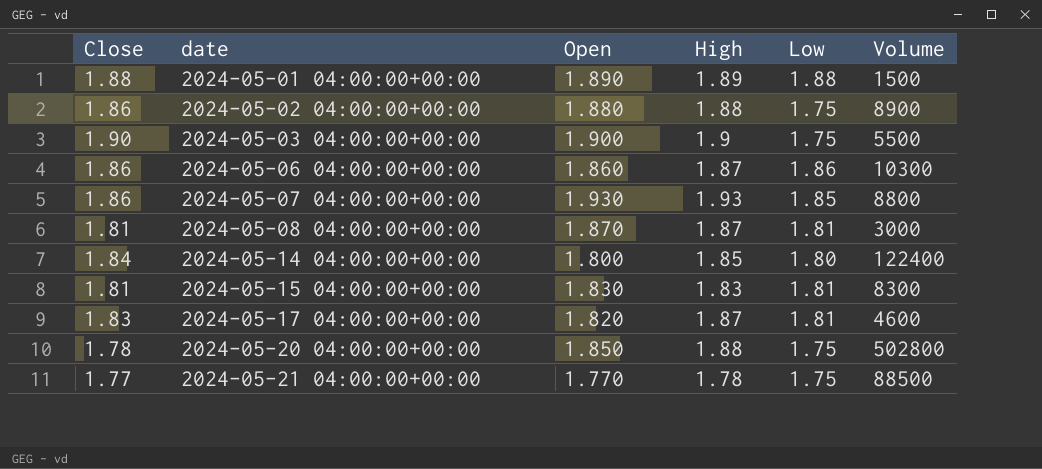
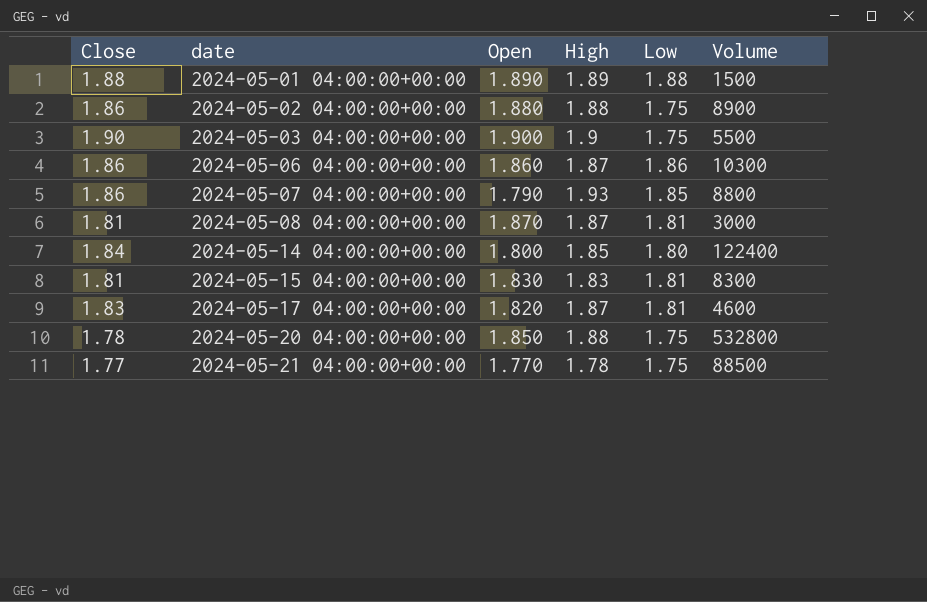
2024-05-07 04:00:00+00:00 | Open: 1.930 -> 1.790
2024-05-20 04:00:00+00:00 | Volume: 502800 -> 532800

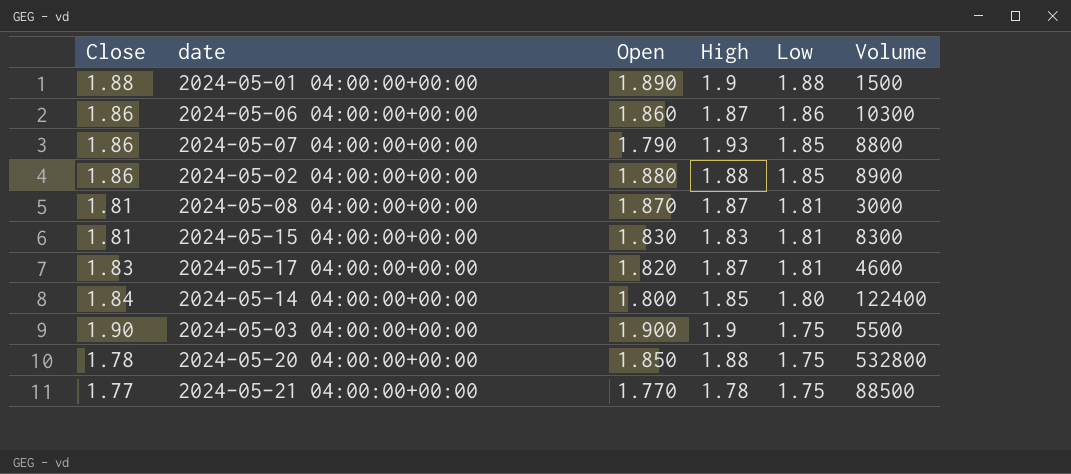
row order: date ascending -> Low descending
2024-05-01 04:00:00+00:00 | High: 1.89 -> 1.9
2024-05-02 04:00:00+00:00 | Low: 1.75 -> 1.85

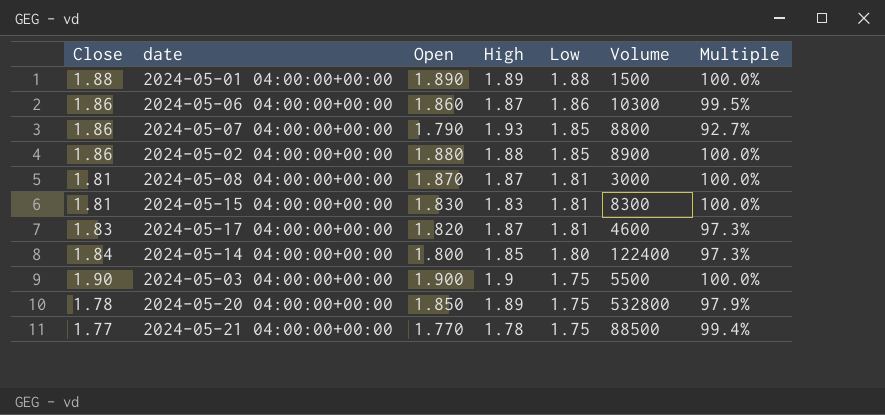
column Multiple | formula: none -> [Open] / [High]
2024-05-01 04:00:00+00:00 | High: 1.9 -> 1.89
2024-05-20 04:00:00+00:00 | High: 1.88 -> 1.89

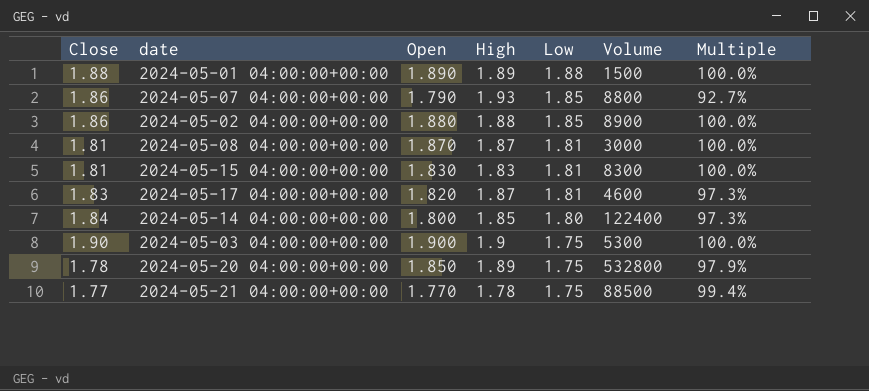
row 2024-05-06 04:00:00+00:00: 1.86 | 1.860 | 1.87 | 1.86 | 10300 | 99.5% -> none
2024-05-03 04:00:00+00:00 | Volume: 5500 -> 5300

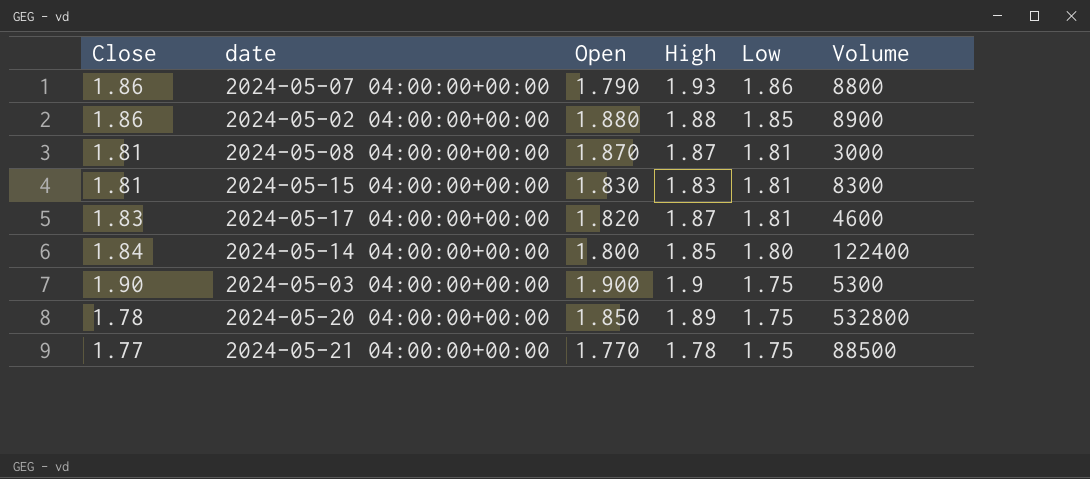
column Multiple | formula: [Open] / [High] -> none
row 2024-05-01 04:00:00+00:00: 1.88 | 1.890 | 1.89 | 1.88 | 1500 | 100.0% -> none
2024-05-07 04:00:00+00:00 | Low: 1.85 -> 1.86

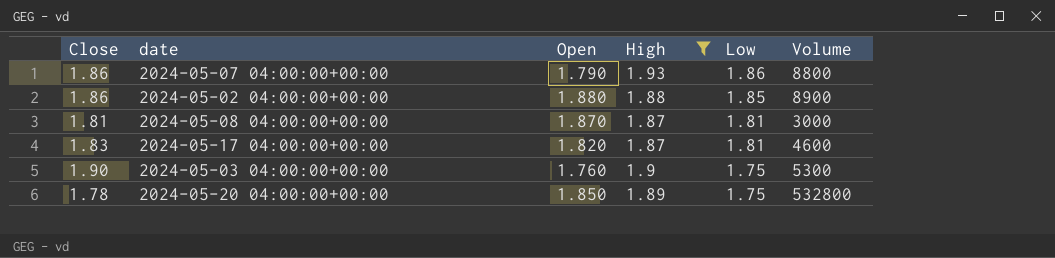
filter: none -> High >= 1.87
2024-05-03 04:00:00+00:00 | Open: 1.900 -> 1.760

